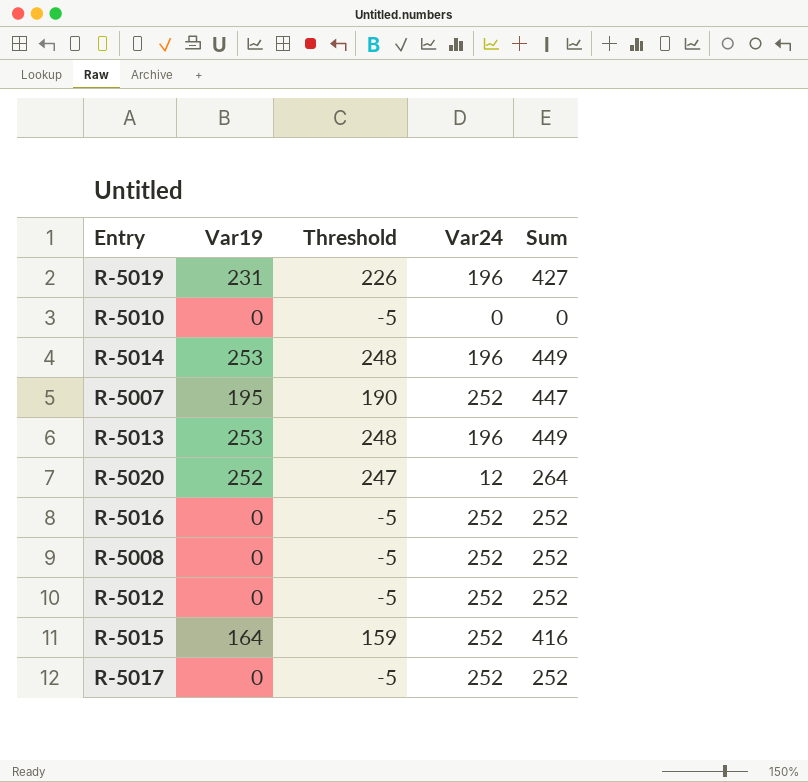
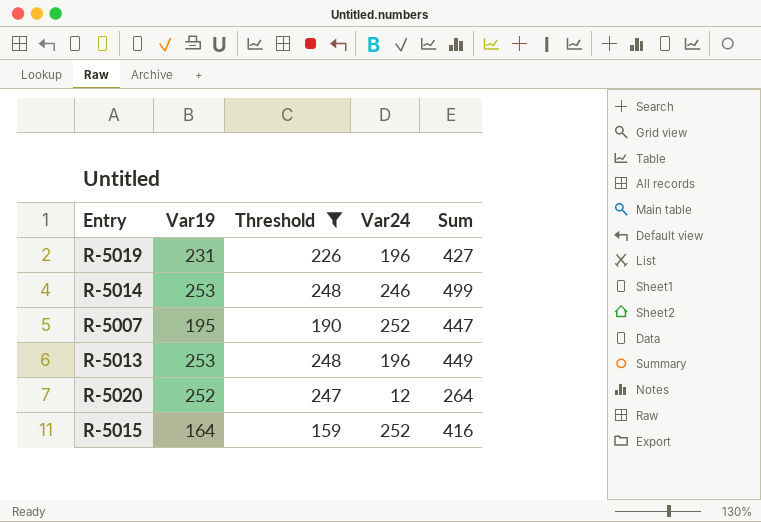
filter: none -> Threshold != -5
R-5014 | Var24: 196 -> 246
R-5014 | Sum: 449 -> 499

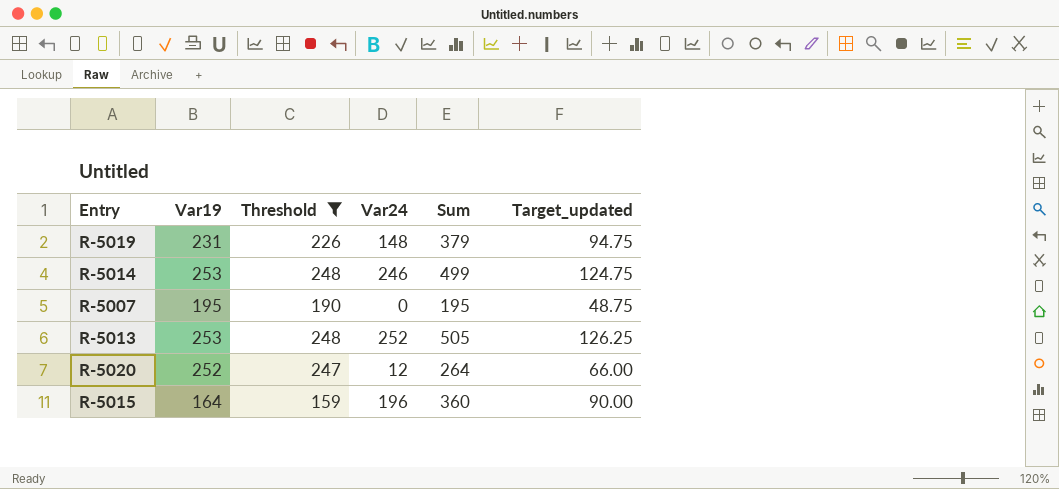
column Target_updated | formula: none -> [Sum] * 0.25
R-5019 | Var24: 196 -> 148
R-5019 | Sum: 427 -> 379
R-5007 | Var24: 252 -> 0
R-5007 | Sum: 447 -> 195
R-5013 | Var24: 196 -> 252
R-5013 | Sum: 449 -> 505
R-5015 | Var24: 252 -> 196
R-5015 | Sum: 416 -> 360

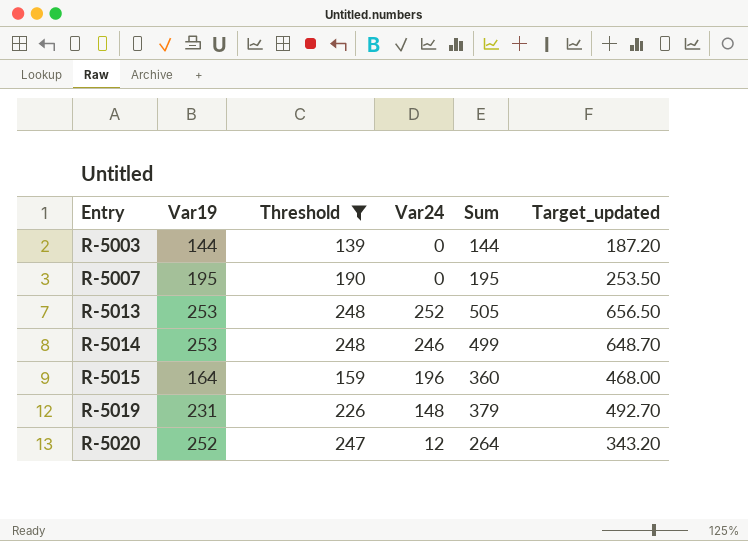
row order: none -> Entry ascending
column Target_updated | formula: [Sum] * 0.25 -> [Sum] * 1.3
row R-5003: none -> 144 | 139 | 0 | 144 | 187.20

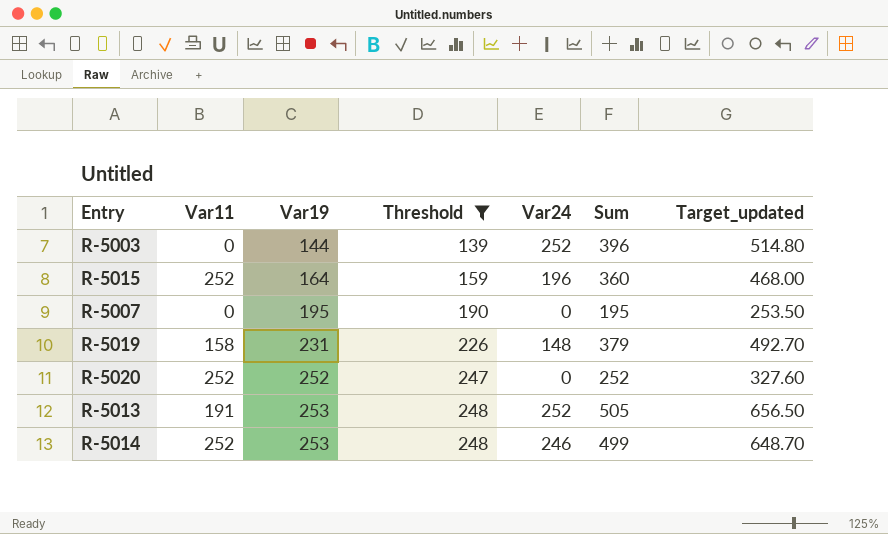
row order: Entry ascending -> Var19 ascending
column Var11 | position: none -> 2
R-5003 | Var24: 0 -> 252
R-5003 | Sum: 144 -> 396
R-5003 | Target_updated: 187.20 -> 514.80
R-5020 | Var24: 12 -> 0
R-5020 | Sum: 264 -> 252
R-5020 | Target_updated: 343.20 -> 327.60

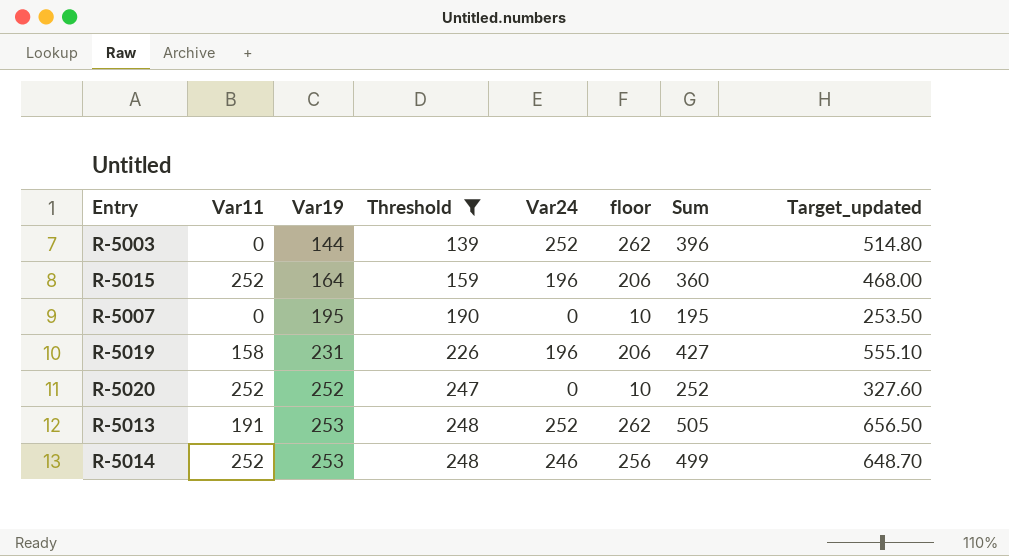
column floor | formula: none -> [Var24] + 10
R-5019 | Var24: 148 -> 196
R-5019 | Sum: 379 -> 427
R-5019 | Target_updated: 492.70 -> 555.10

